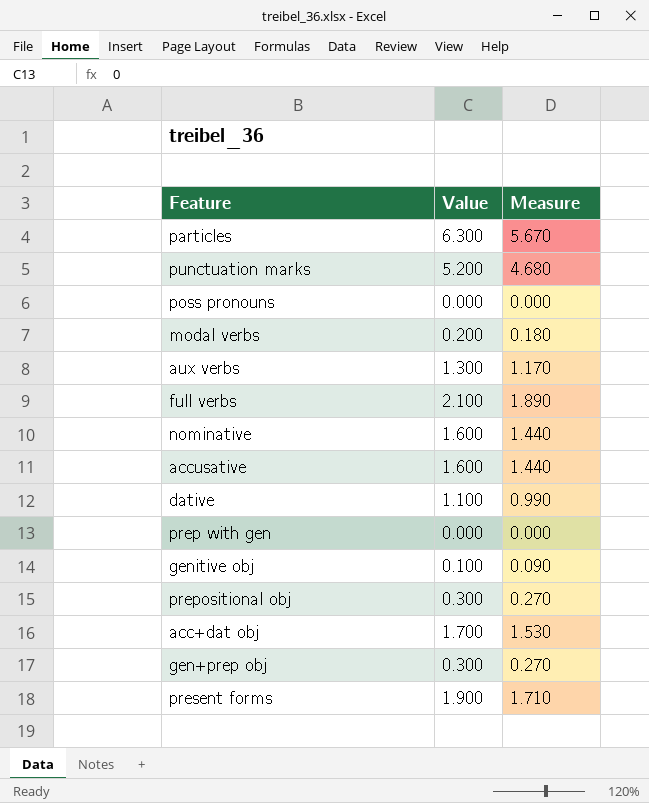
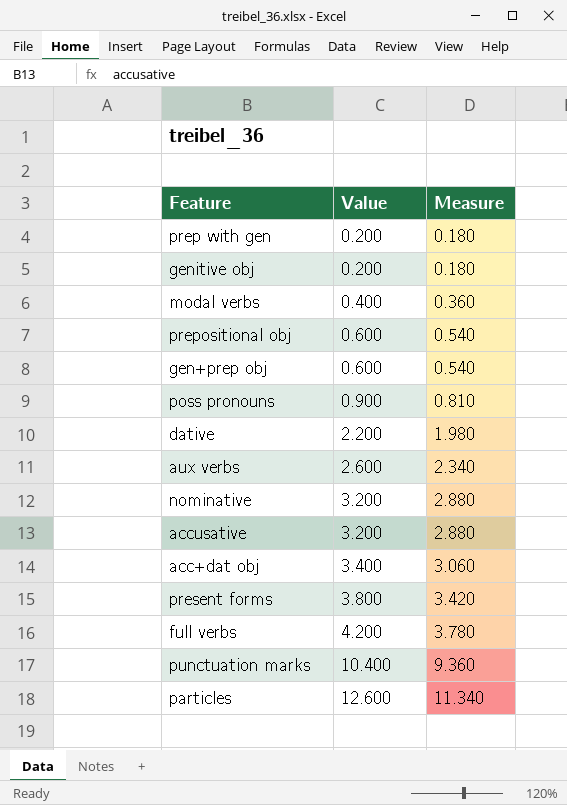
row order: none -> Value ascending
prep with gen | Value: 0.000 -> 0.200
prep with gen | Measure: 0.000 -> 0.180
genitive obj | Value: 0.100 -> 0.200
genitive obj | Measure: 0.090 -> 0.180
modal verbs | Value: 0.200 -> 0.400
modal verbs | Measure: 0.180 -> 0.360
prepositional obj | Value: 0.300 -> 0.600
prepositional obj | Measure: 0.270 -> 0.540
gen+prep obj | Value: 0.300 -> 0.600
gen+prep obj | Measure: 0.270 -> 0.540
poss pronouns | Value: 0.000 -> 0.900
poss pronouns | Measure: 0.000 -> 0.810
dative | Value: 1.100 -> 2.200
dative | Measure: 0.990 -> 1.980
aux verbs | Value: 1.300 -> 2.600
aux verbs | Measure: 1.170 -> 2.340
nominative | Value: 1.600 -> 3.200
nominative | Measure: 1.440 -> 2.880
accusative | Value: 1.600 -> 3.200
accusative | Measure: 1.440 -> 2.880
acc+dat obj | Value: 1.700 -> 3.400
acc+dat obj | Measure: 1.530 -> 3.060
present forms | Value: 1.900 -> 3.800
present forms | Measure: 1.710 -> 3.420
full verbs | Value: 2.100 -> 4.200
full verbs | Measure: 1.890 -> 3.780
punctuation marks | Value: 5.200 -> 10.400
punctuation marks | Measure: 4.680 -> 9.360
particles | Value: 6.300 -> 12.600
particles | Measure: 5.670 -> 11.340

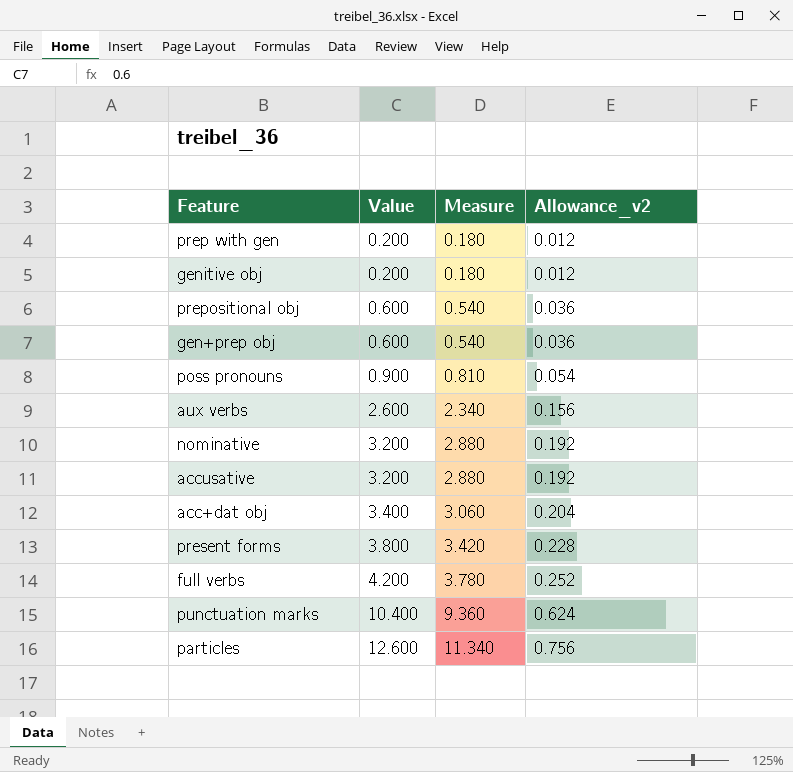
column Allowance_v2 | formula: none -> [Value] * 0.06
row modal verbs: 0.400 | 0.360 -> none
row dative: 2.200 | 1.980 -> none

